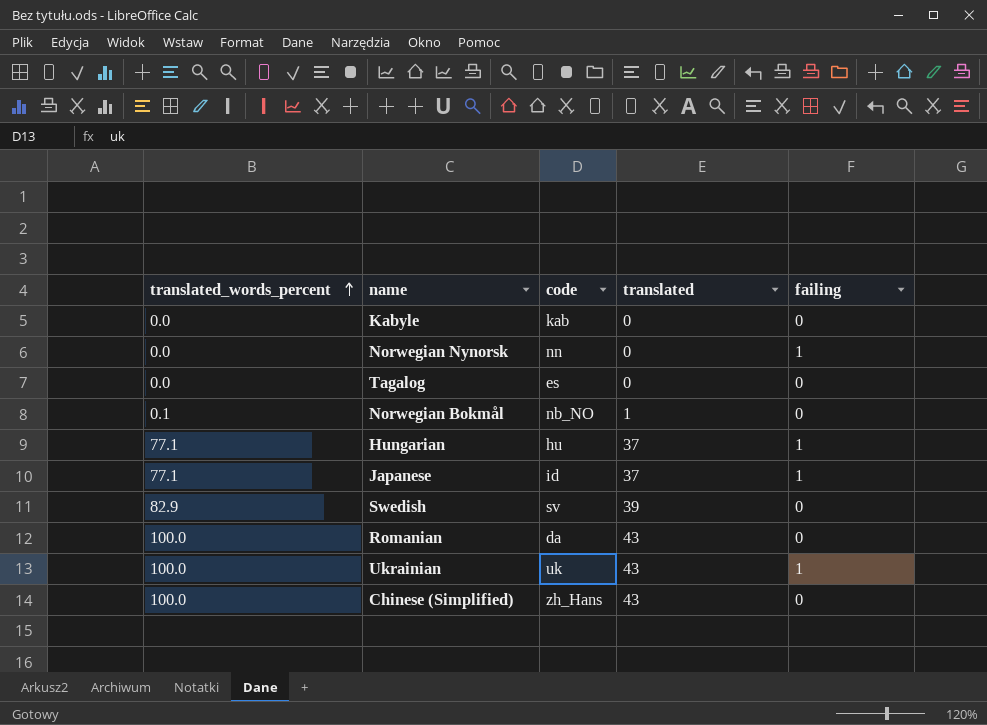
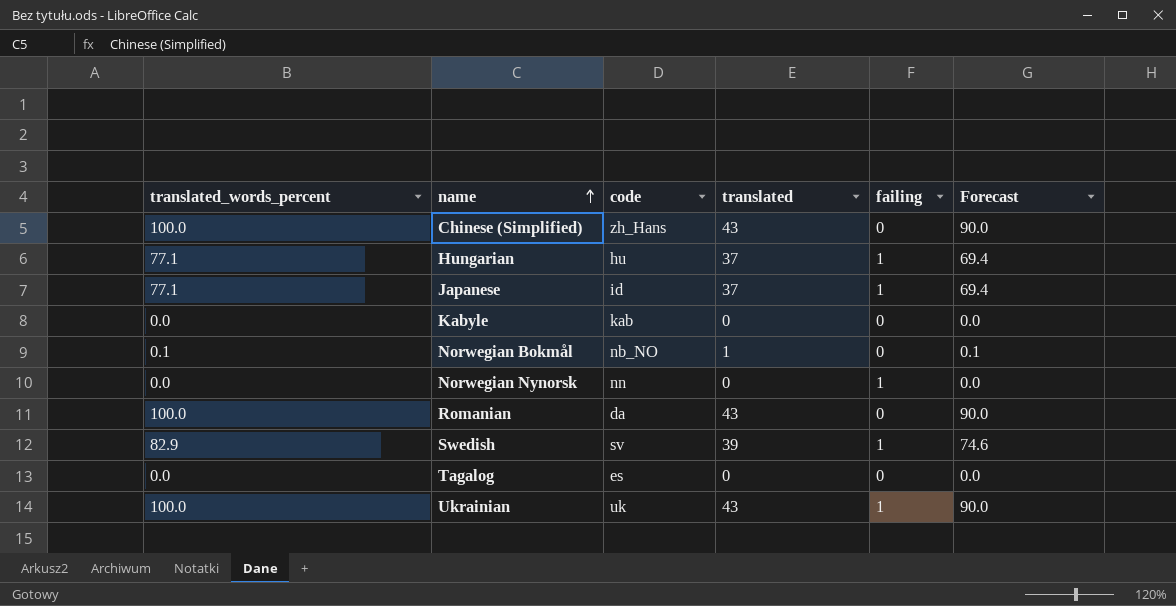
row order: translated_words_percent ascending -> name ascending
column Forecast | formula: none -> [translated_words_percent] * 0.9
Swedish | failing: 0 -> 1

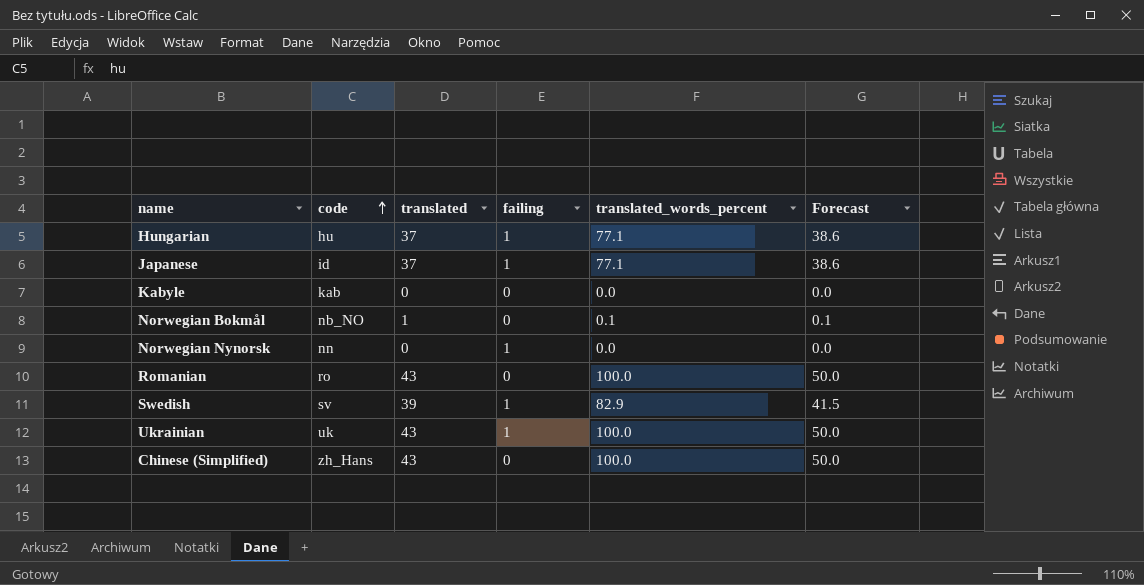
row order: name ascending -> code ascending
column translated_words_percent | position: 1 -> 5
column Forecast | formula: [translated_words_percent] * 0.9 -> [translated_words_percent] * 0.5
row Tagalog: 0.0 | es | 0 | 0 | 0.0 -> none
Romanian | code: da -> ro

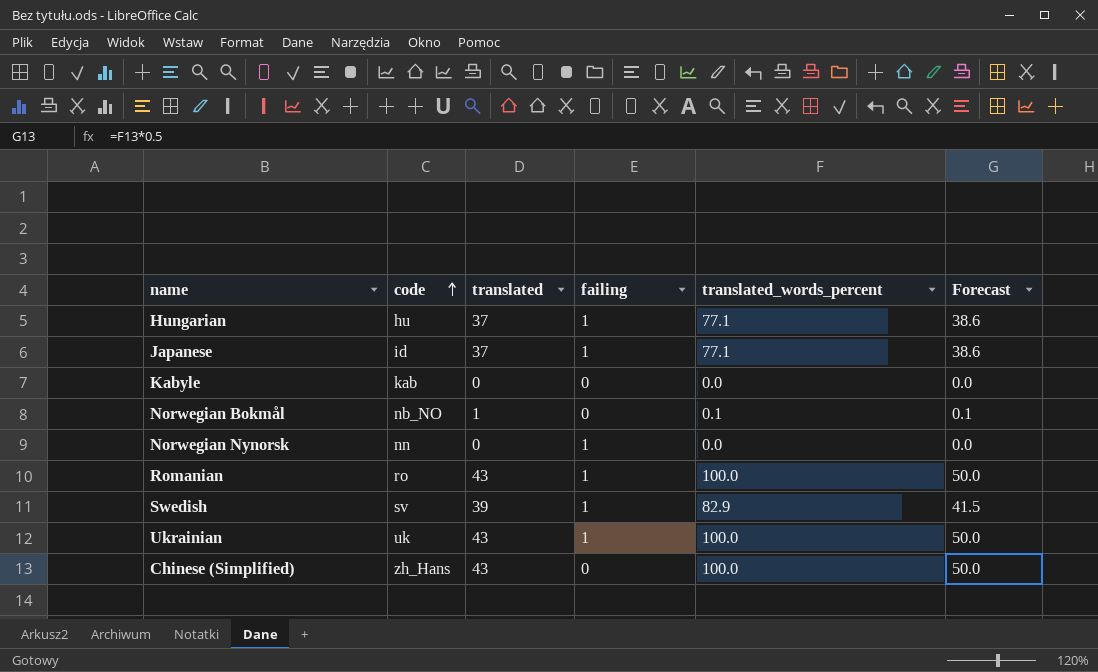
Romanian | failing: 0 -> 1

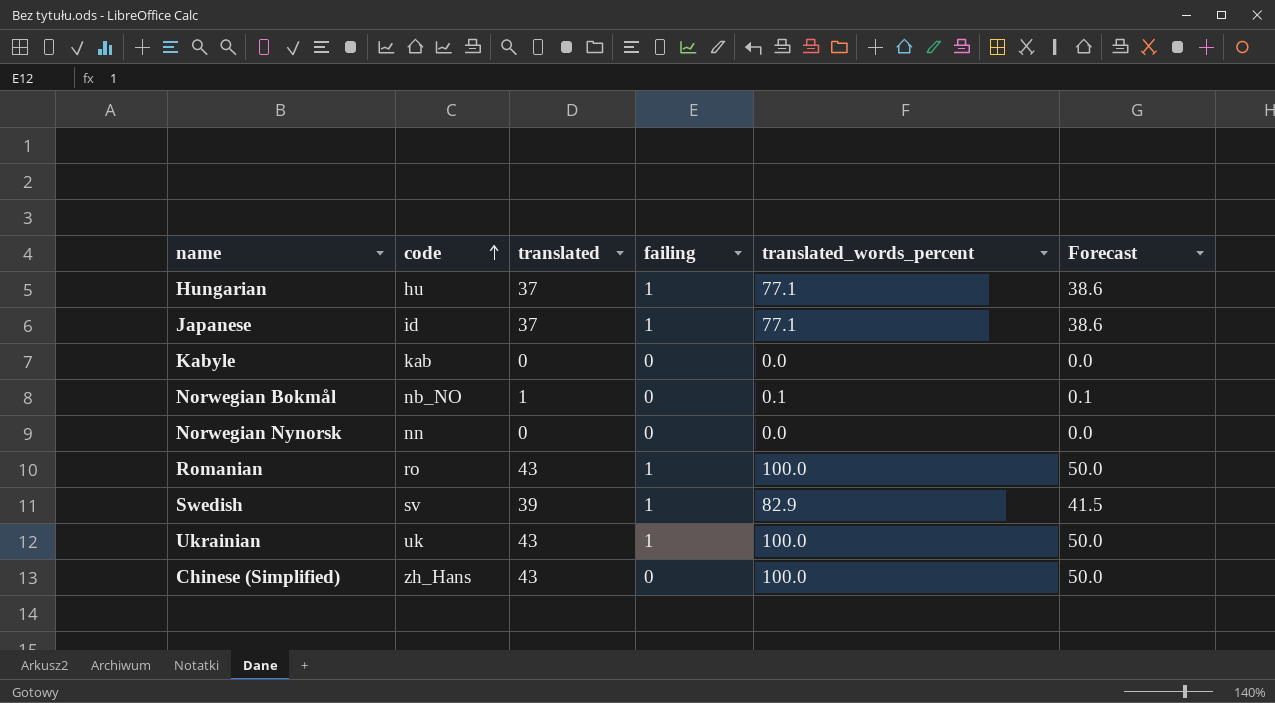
Norwegian Nynorsk | failing: 1 -> 0

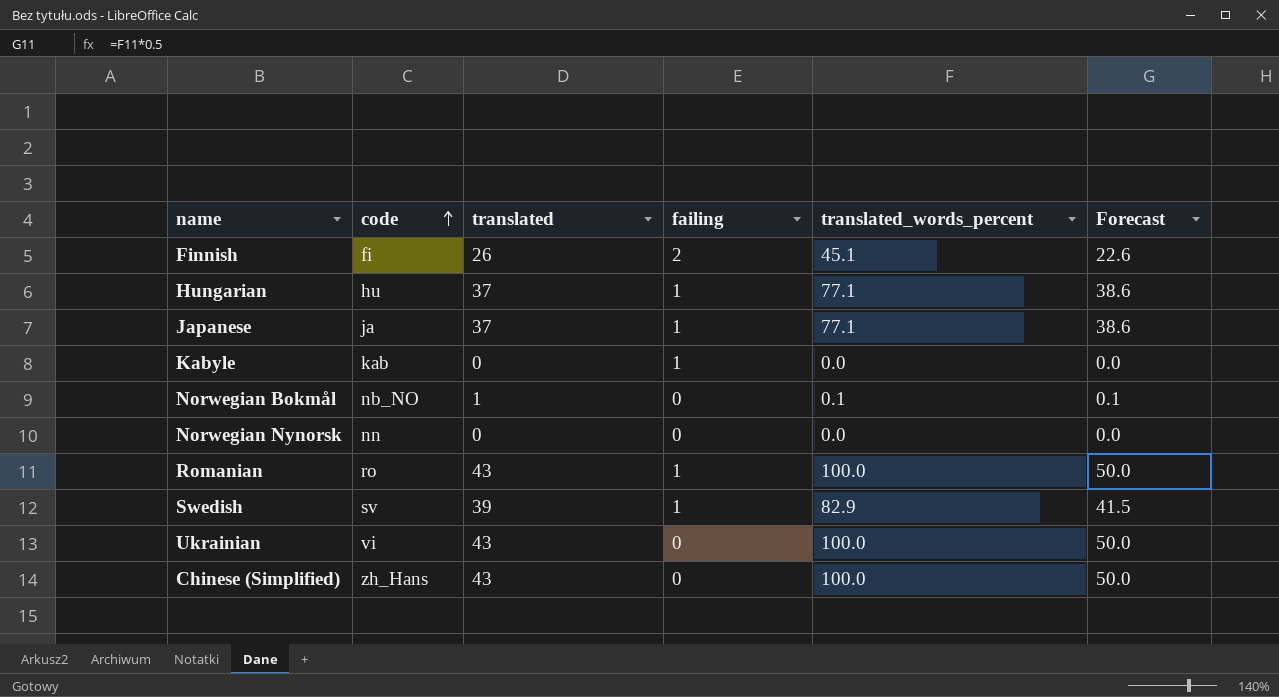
row Finnish: none -> fi | 26 | 2 | 45.1 | 22.6
Japanese | code: id -> ja
Kabyle | failing: 0 -> 1
Ukrainian | code: uk -> vi
Ukrainian | failing: 1 -> 0

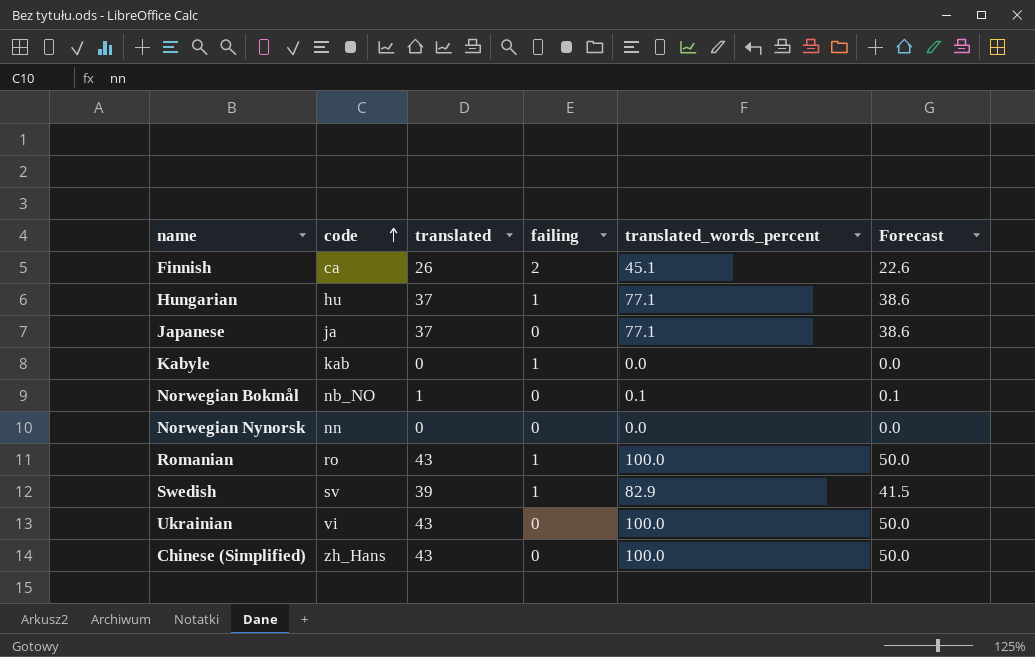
Finnish | code: fi -> ca
Japanese | failing: 1 -> 0

